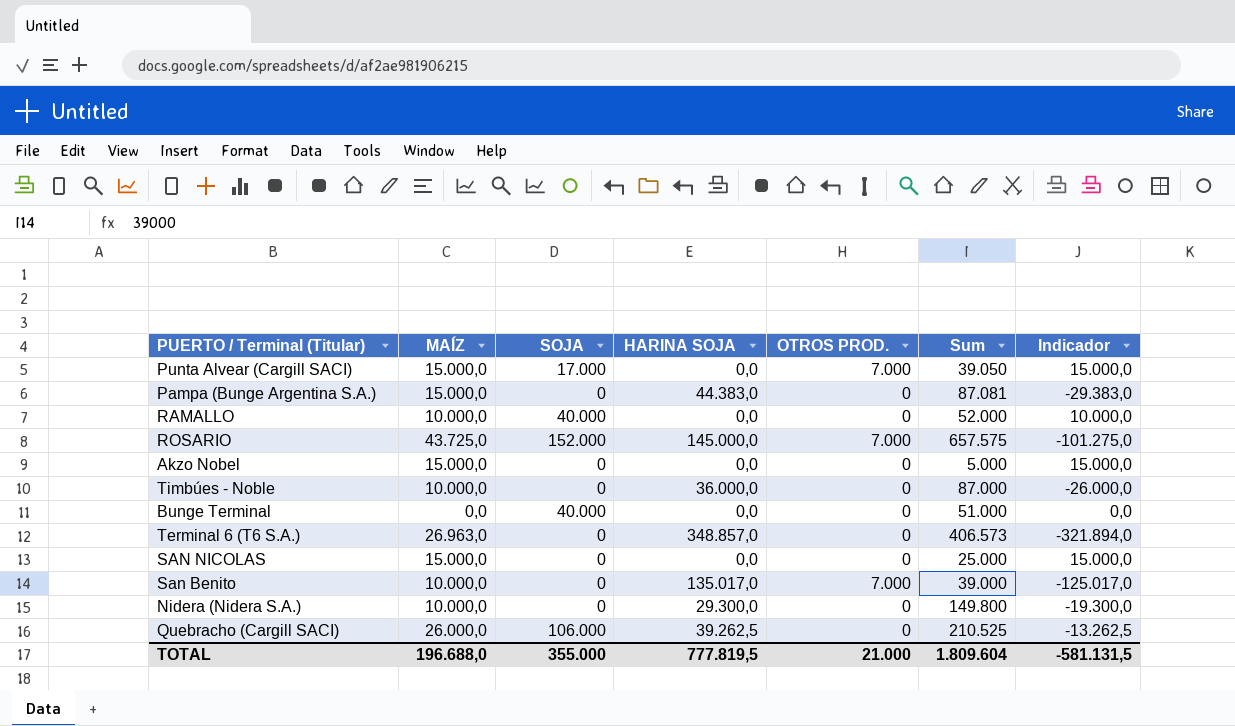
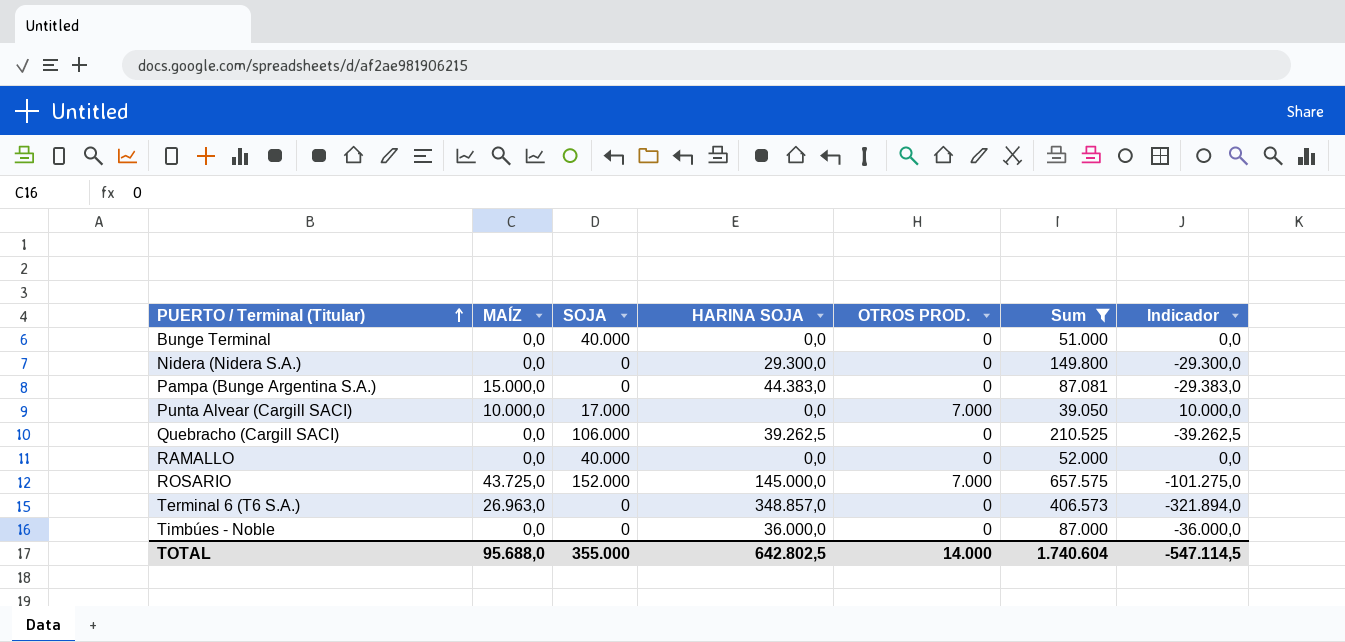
filter: none -> Sum >= 39.050
row order: none -> PUERTO / Terminal (Titular) ascending
Nidera (Nidera S.A.) | MAÍZ: 10.000,0 -> 0,0
Nidera (Nidera S.A.) | Indicador: -19.300,0 -> -29.300,0
Punta Alvear (Cargill SACI) | MAÍZ: 15.000,0 -> 10.000,0
Punta Alvear (Cargill SACI) | Indicador: 15.000,0 -> 10.000,0
Quebracho (Cargill SACI) | MAÍZ: 26.000,0 -> 0,0
Quebracho (Cargill SACI) | Indicador: -13.262,5 -> -39.262,5
RAMALLO | MAÍZ: 10.000,0 -> 0,0
RAMALLO | Indicador: 10.000,0 -> 0,0
Timbúes - Noble | MAÍZ: 10.000,0 -> 0,0
Timbúes - Noble | Indicador: -26.000,0 -> -36.000,0
TOTAL | MAÍZ: 196.688,0 -> 95.688,0
TOTAL | HARINA SOJA: 777.819,5 -> 642.802,5
TOTAL | OTROS PROD.: 21.000 -> 14.000
TOTAL | Sum: 1.809.604 -> 1.740.604
TOTAL | Indicador: -581.131,5 -> -547.114,5

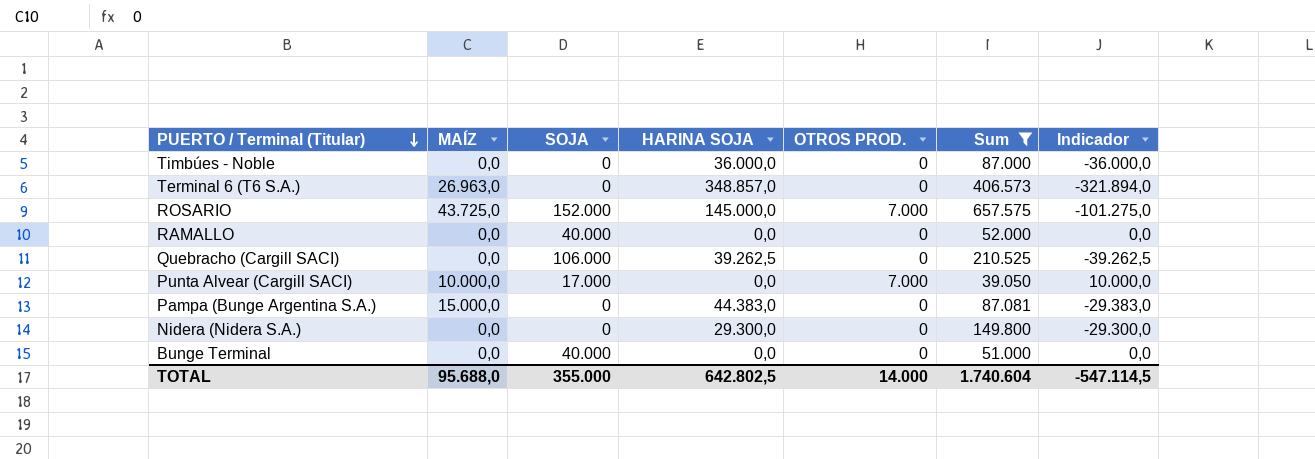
row order: PUERTO / Terminal (Titular) ascending -> PUERTO / Terminal (Titular) descending

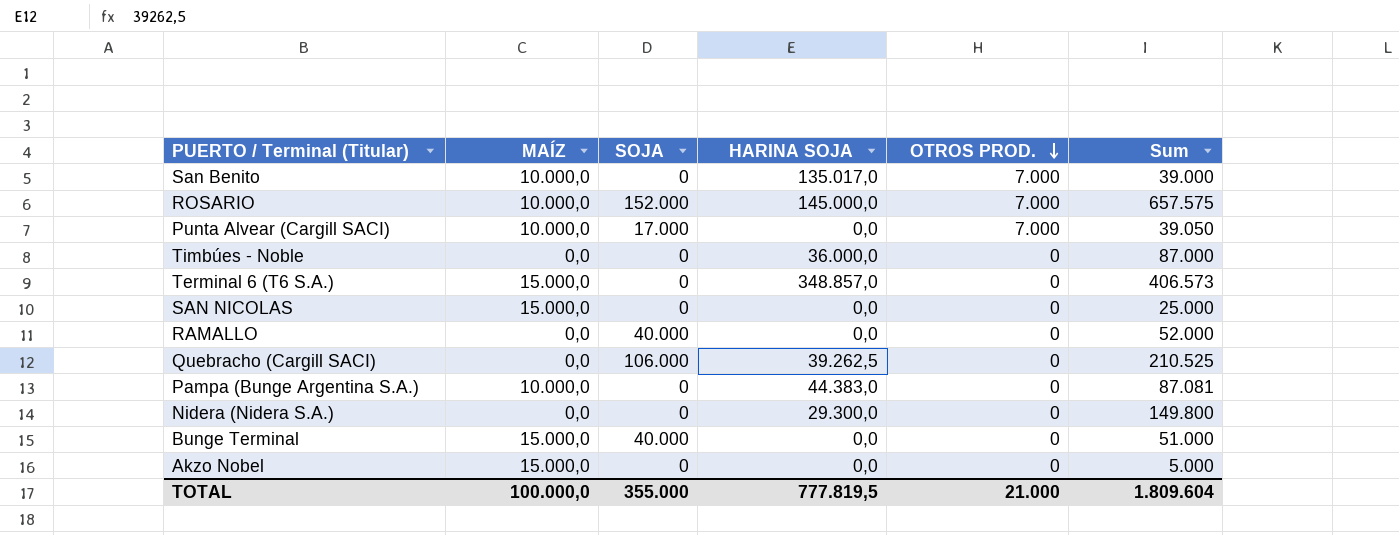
filter: Sum >= 39.050 -> none
row order: PUERTO / Terminal (Titular) descending -> OTROS PROD. descending
column Indicador | formula: [MAÍZ] - [HARINA SOJA] -> none
ROSARIO | MAÍZ: 43.725,0 -> 10.000,0
Terminal 6 (T6 S.A.) | MAÍZ: 26.963,0 -> 15.000,0
Pampa (Bunge Argentina S.A.) | MAÍZ: 15.000,0 -> 10.000,0
Bunge Terminal | MAÍZ: 0,0 -> 15.000,0
TOTAL | MAÍZ: 95.688,0 -> 100.000,0
TOTAL | HARINA SOJA: 642.802,5 -> 777.819,5
TOTAL | OTROS PROD.: 14.000 -> 21.000
TOTAL | Sum: 1.740.604 -> 1.809.604

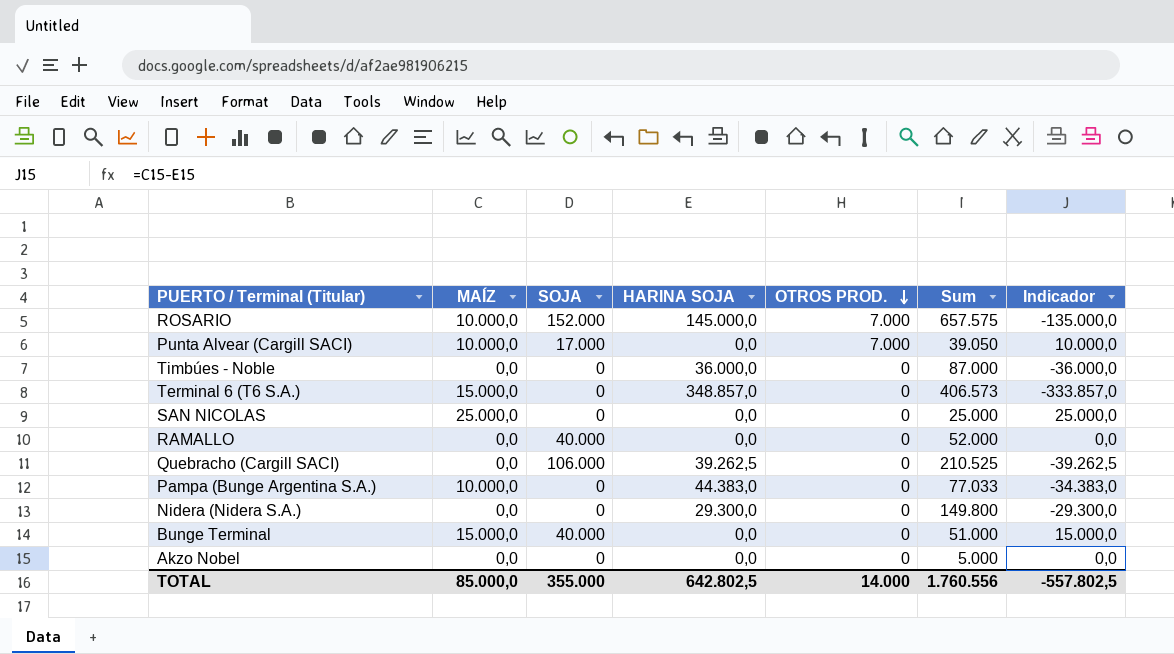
column Indicador | formula: none -> [MAÍZ] - [HARINA SOJA]
row San Benito: 10.000,0 | 0 | 135.017,0 | 7.000 | 39.000 -> none
SAN NICOLAS | MAÍZ: 15.000,0 -> 25.000,0
Pampa (Bunge Argentina S.A.) | Sum: 87.081 -> 77.033
Akzo Nobel | MAÍZ: 15.000,0 -> 0,0
TOTAL | MAÍZ: 100.000,0 -> 85.000,0
TOTAL | HARINA SOJA: 777.819,5 -> 642.802,5
TOTAL | OTROS PROD.: 21.000 -> 14.000
TOTAL | Sum: 1.809.604 -> 1.760.556

